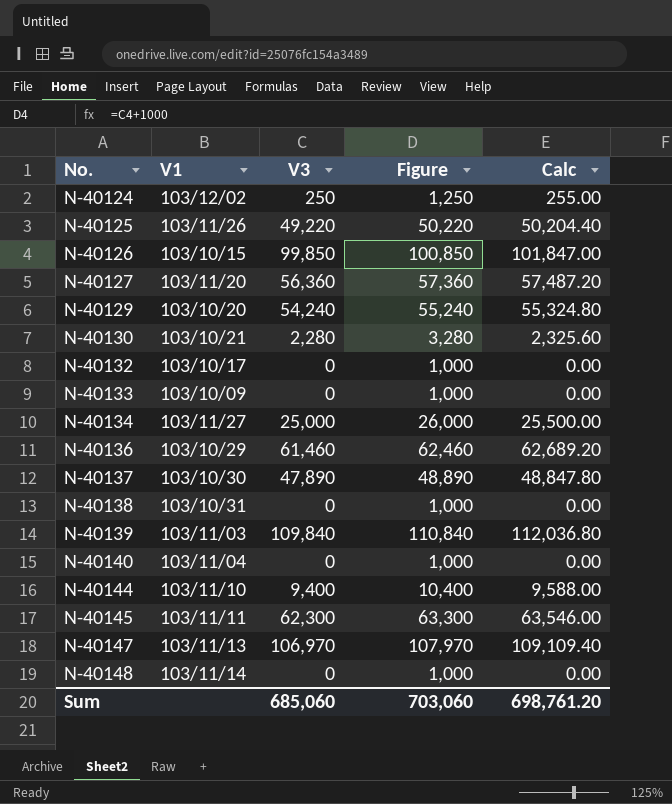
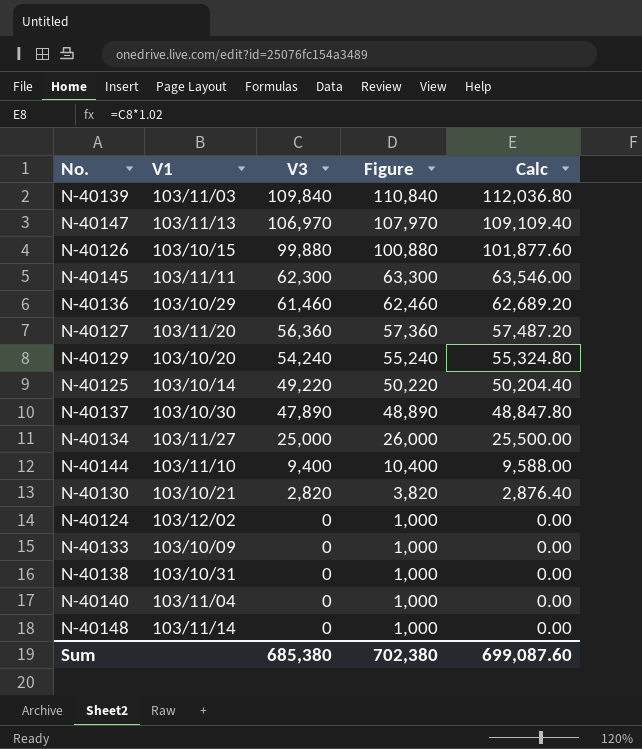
row order: No. ascending -> V3 descending
row N-40132: 103/10/17 | 0 | 1,000 | 0.00 -> none
N-40126 | V3: 99,850 -> 99,880
N-40126 | Figure: 100,850 -> 100,880
N-40126 | Calc: 101,847.00 -> 101,877.60
N-40125 | V1: 103/11/26 -> 103/10/14
N-40130 | V3: 2,280 -> 2,820
N-40130 | Figure: 3,280 -> 3,820
N-40130 | Calc: 2,325.60 -> 2,876.40
N-40124 | V3: 250 -> 0
N-40124 | Figure: 1,250 -> 1,000
N-40124 | Calc: 255.00 -> 0.00
Sum | V3: 685,060 -> 685,380
Sum | Figure: 703,060 -> 702,380
Sum | Calc: 698,761.20 -> 699,087.60

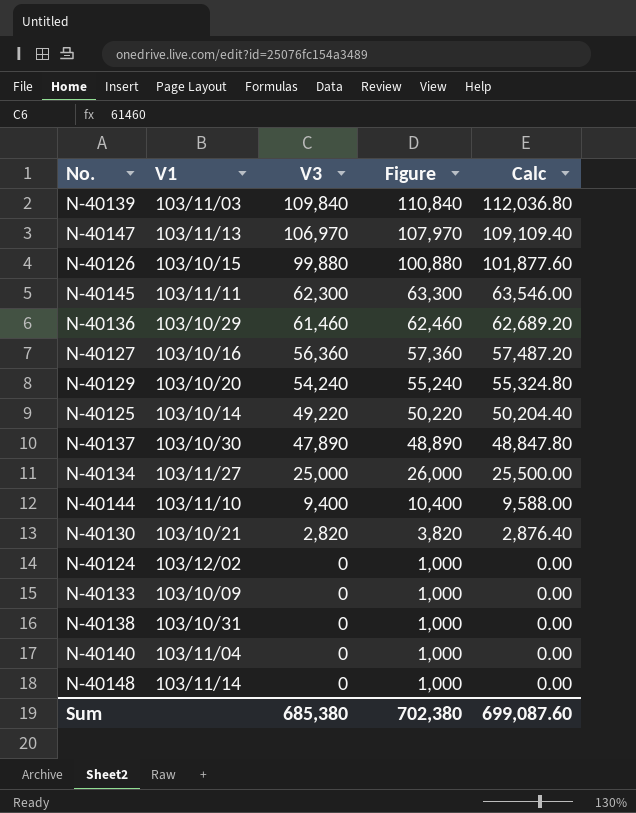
N-40127 | V1: 103/11/20 -> 103/10/16

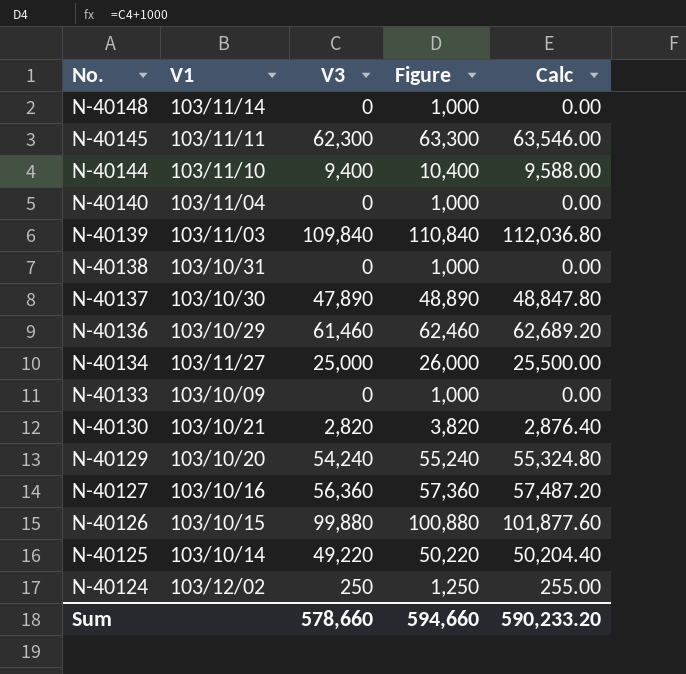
row order: V3 descending -> No. descending
row N-40147: 103/11/13 | 106,970 | 107,970 | 109,109.40 -> none
N-40124 | V3: 0 -> 250
N-40124 | Figure: 1,000 -> 1,250
N-40124 | Calc: 0.00 -> 255.00
Sum | V3: 685,380 -> 578,660
Sum | Figure: 702,380 -> 594,660
Sum | Calc: 699,087.60 -> 590,233.20

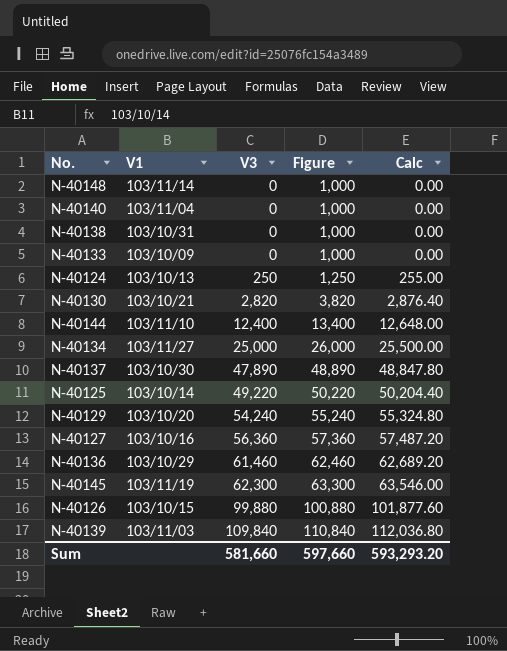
row order: No. descending -> V3 ascending
N-40124 | V1: 103/12/02 -> 103/10/13
N-40144 | V3: 9,400 -> 12,400
N-40144 | Figure: 10,400 -> 13,400
N-40144 | Calc: 9,588.00 -> 12,648.00
N-40145 | V1: 103/11/11 -> 103/11/19
Sum | V3: 578,660 -> 581,660
Sum | Figure: 594,660 -> 597,660
Sum | Calc: 590,233.20 -> 593,293.20

